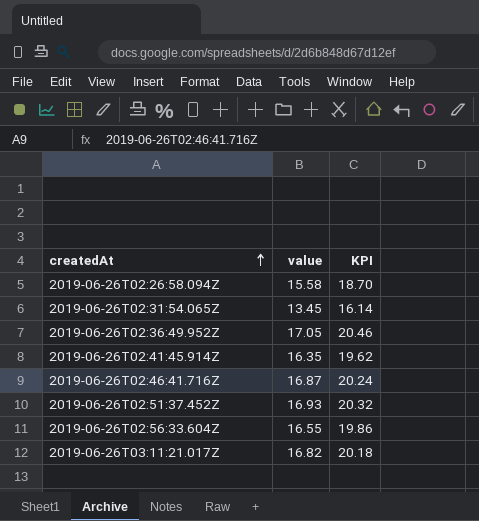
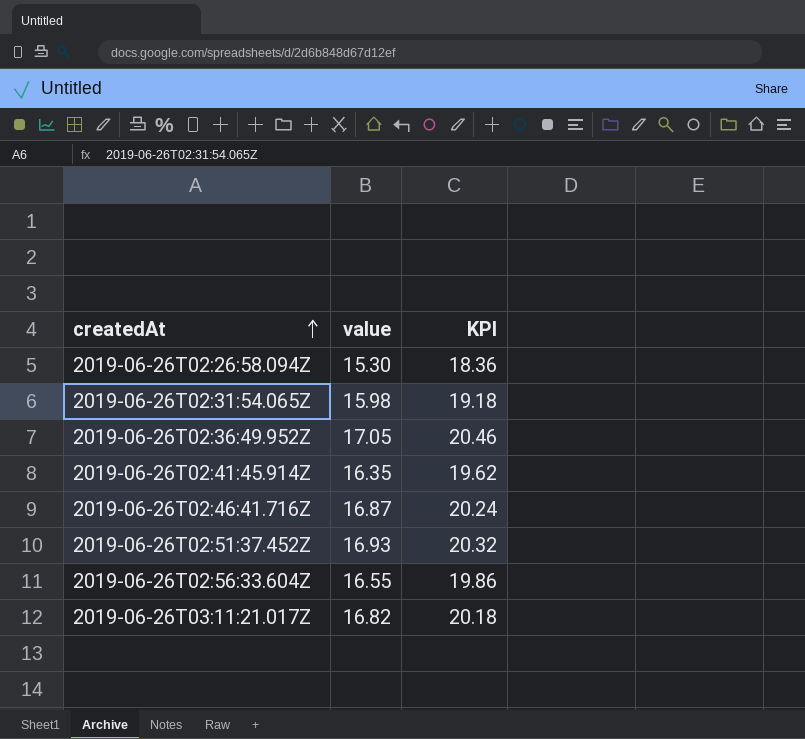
2019-06-26T02:26:58.094Z | value: 15.58 -> 15.30
2019-06-26T02:26:58.094Z | KPI: 18.70 -> 18.36
2019-06-26T02:31:54.065Z | value: 13.45 -> 15.98
2019-06-26T02:31:54.065Z | KPI: 16.14 -> 19.18

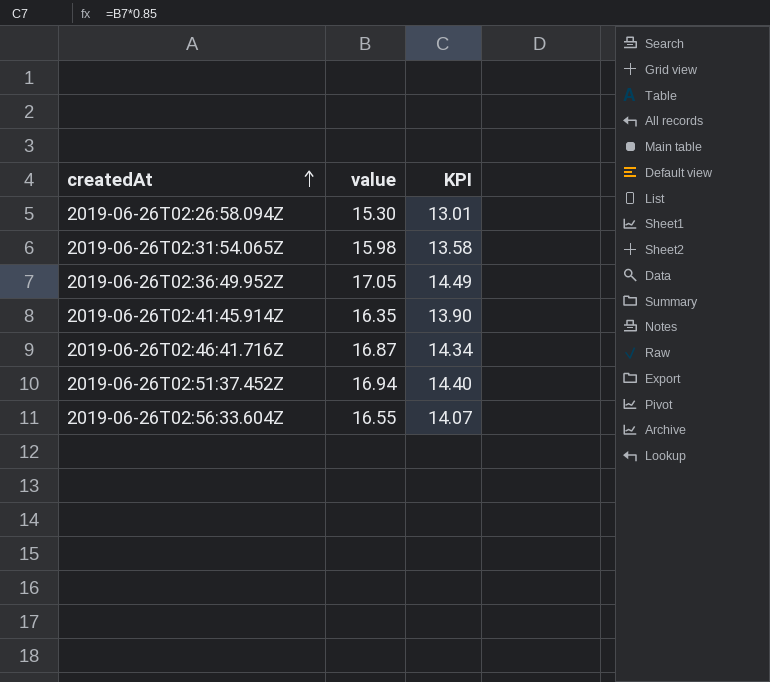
column KPI | formula: [value] * 1.2 -> [value] * 0.85
row 2019-06-26T03:11:21.017Z: 16.82 | 20.18 -> none
2019-06-26T02:51:37.452Z | value: 16.93 -> 16.94

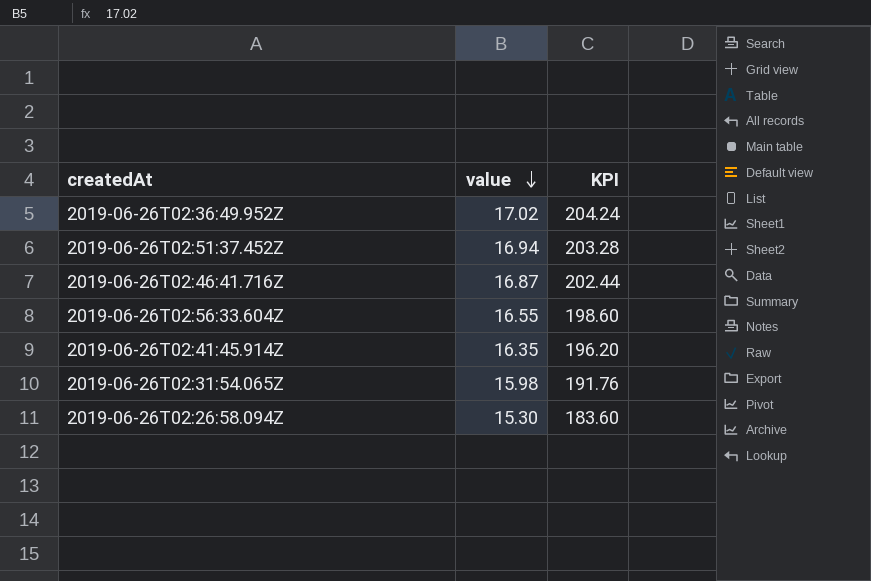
row order: createdAt ascending -> value descending
column KPI | formula: [value] * 0.85 -> [value] * 12
2019-06-26T02:36:49.952Z | value: 17.05 -> 17.02

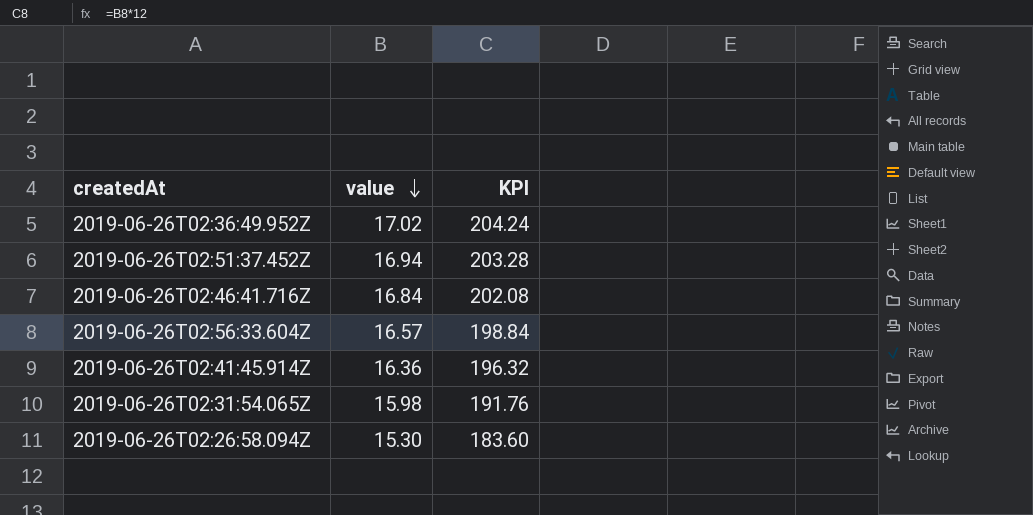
2019-06-26T02:46:41.716Z | value: 16.87 -> 16.84
2019-06-26T02:46:41.716Z | KPI: 202.44 -> 202.08
2019-06-26T02:56:33.604Z | value: 16.55 -> 16.57
2019-06-26T02:56:33.604Z | KPI: 198.60 -> 198.84
2019-06-26T02:41:45.914Z | value: 16.35 -> 16.36
2019-06-26T02:41:45.914Z | KPI: 196.20 -> 196.32

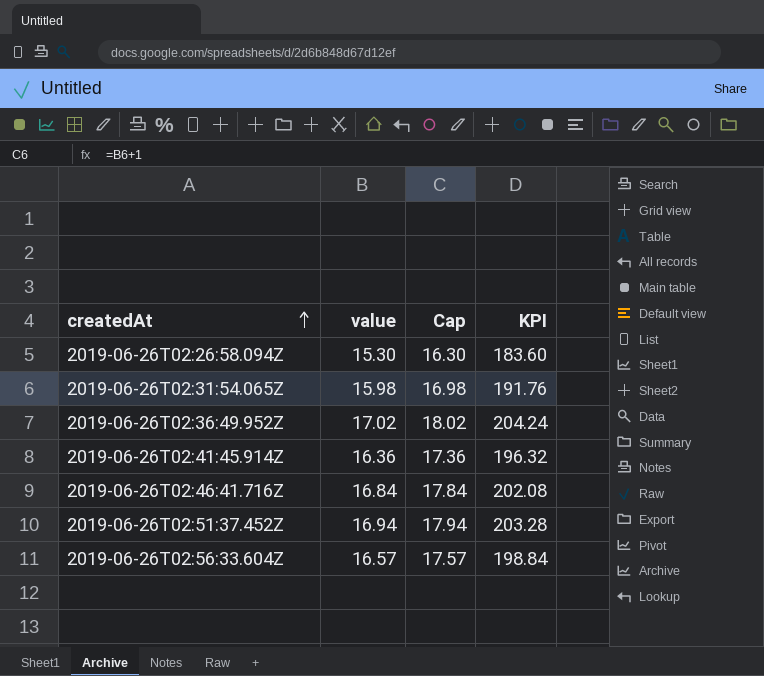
row order: value descending -> createdAt ascending
column Cap | formula: none -> [value] + 1

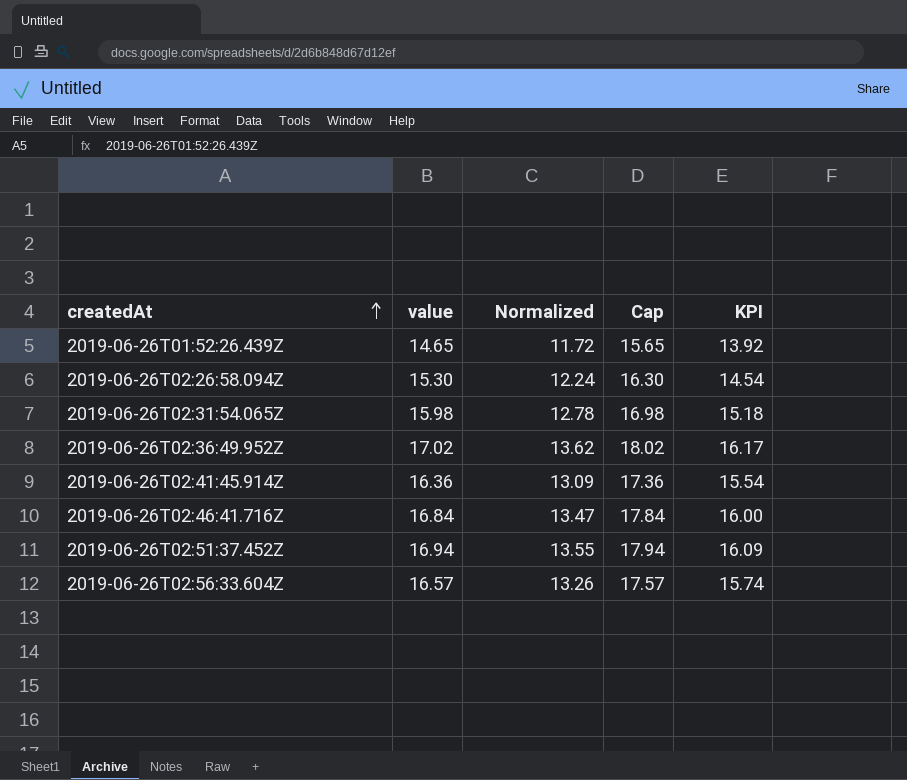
column Normalized | formula: none -> [value] * 0.8
column KPI | formula: [value] * 12 -> [value] * 0.95
row 2019-06-26T01:52:26.439Z: none -> 14.65 | 11.72 | 15.65 | 13.92

